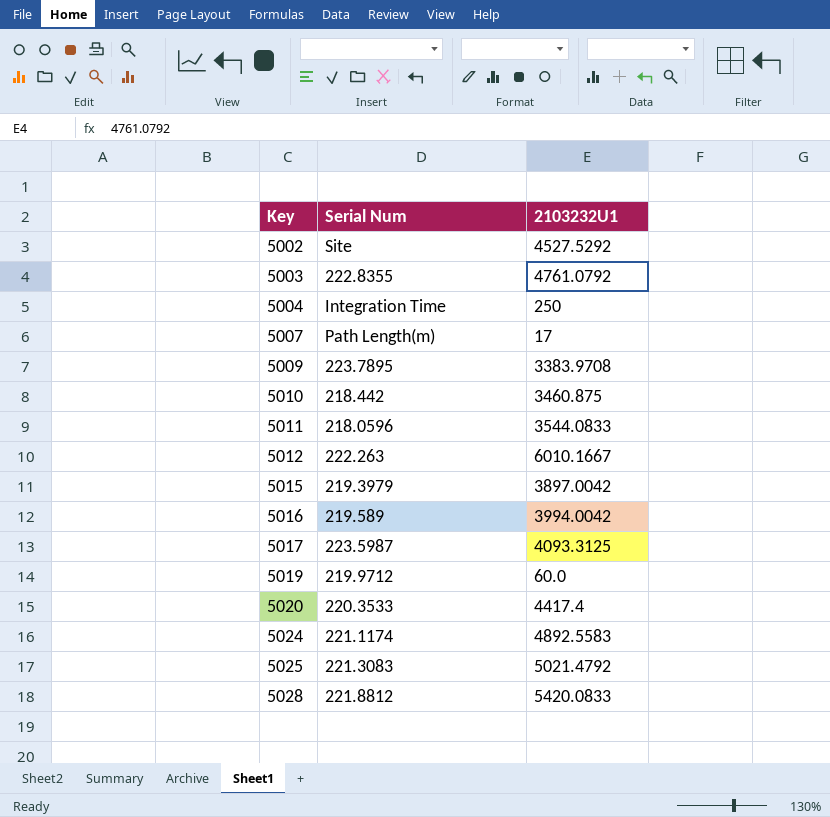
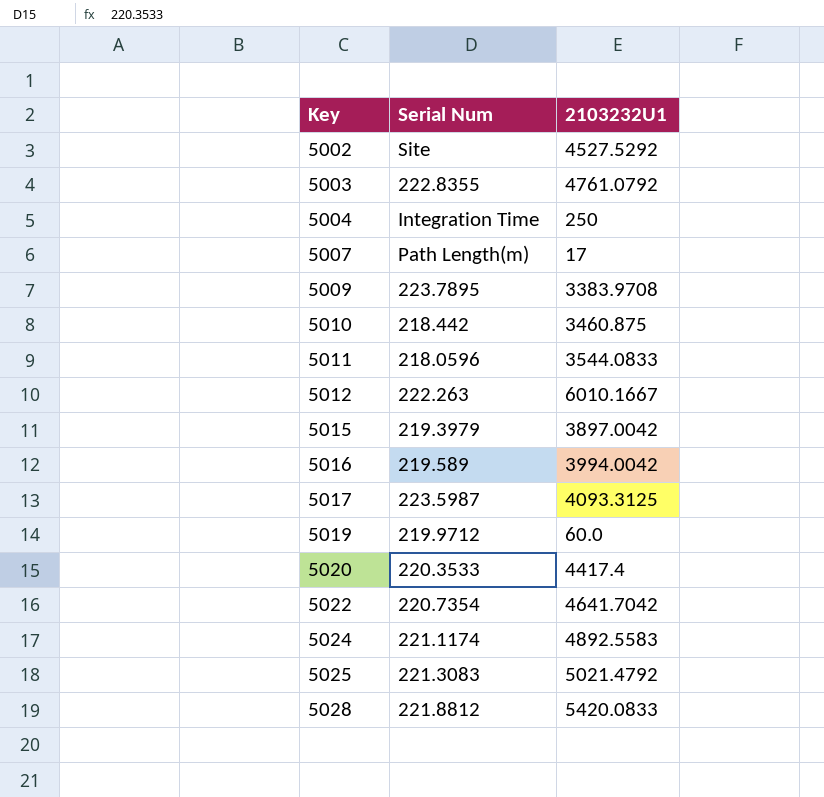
row 5022: none -> 220.7354 | 4641.7042

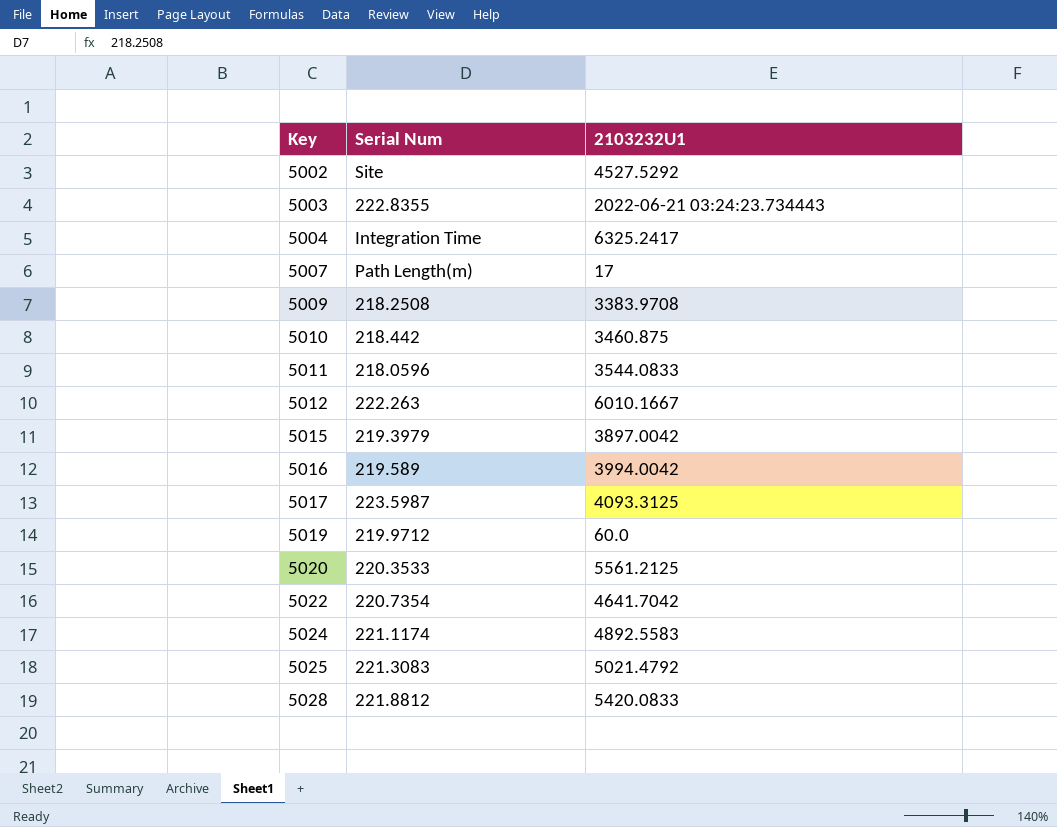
5003 | 2103232U1: 4761.0792 -> 2022-06-21 03:24:23.734443
5004 | 2103232U1: 250 -> 6325.2417
5009 | Serial Num: 223.7895 -> 218.2508
5020 | 2103232U1: 4417.4 -> 5561.2125

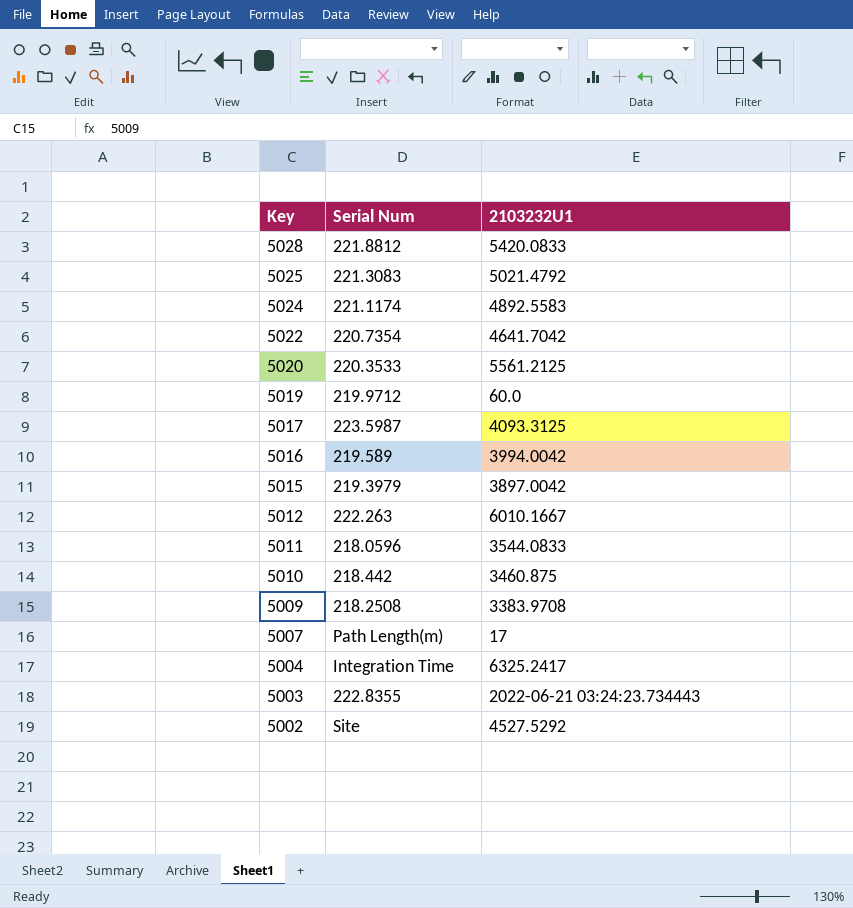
row order: Key ascending -> Key descending

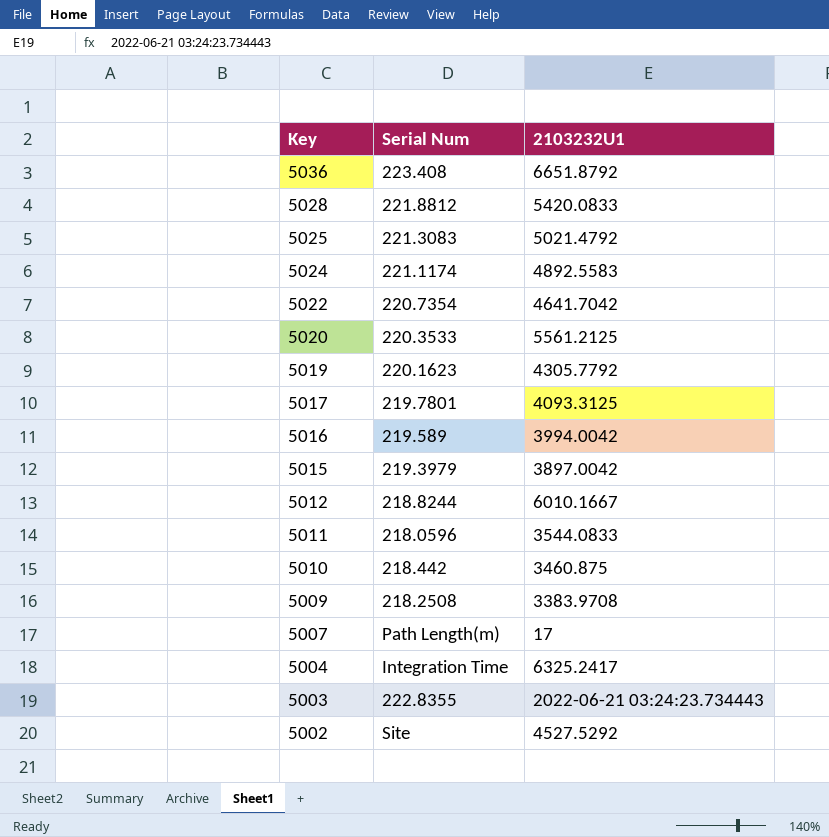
row 5036: none -> 223.408 | 6651.8792
5019 | Serial Num: 219.9712 -> 220.1623
5019 | 2103232U1: 60.0 -> 4305.7792
5017 | Serial Num: 223.5987 -> 219.7801
5012 | Serial Num: 222.263 -> 218.8244

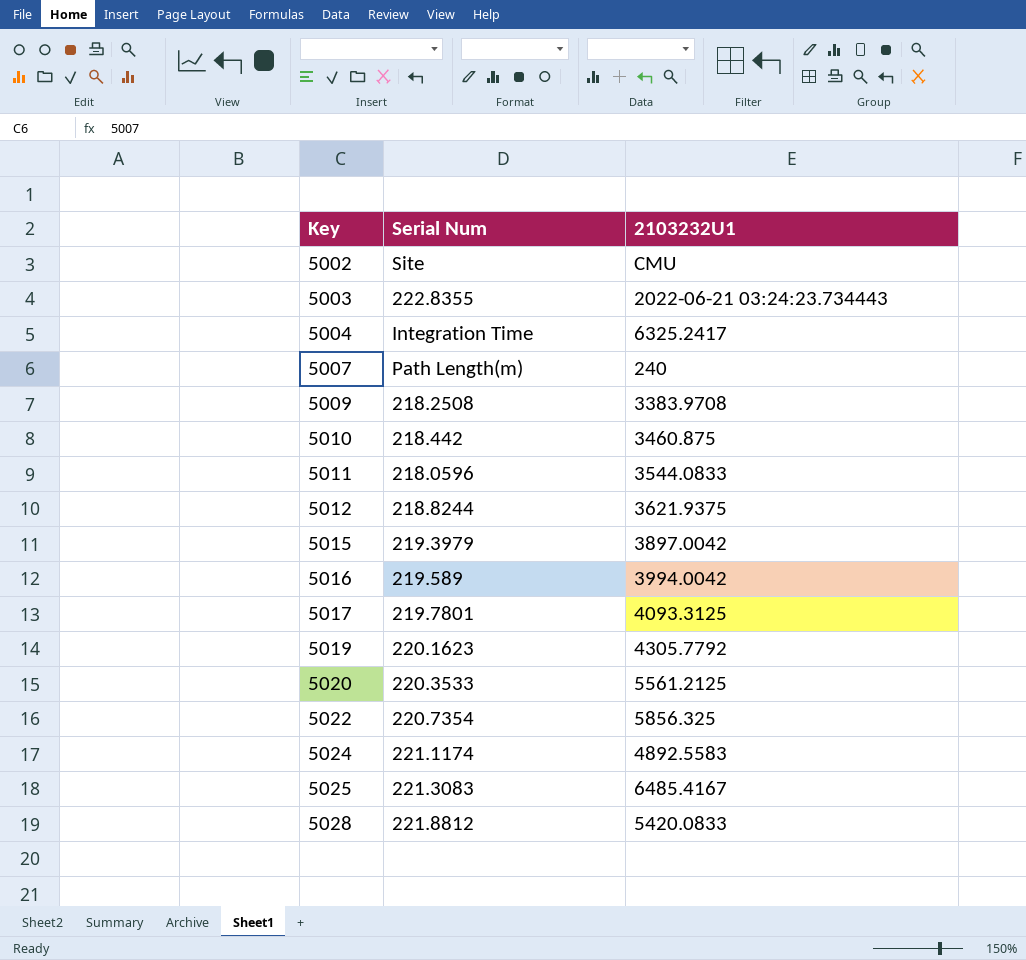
row order: Key descending -> Key ascending
row 5036: 223.408 | 6651.8792 -> none
5002 | 2103232U1: 4527.5292 -> CMU
5007 | 2103232U1: 17 -> 240
5012 | 2103232U1: 6010.1667 -> 3621.9375
5022 | 2103232U1: 4641.7042 -> 5856.325
5025 | 2103232U1: 5021.4792 -> 6485.4167

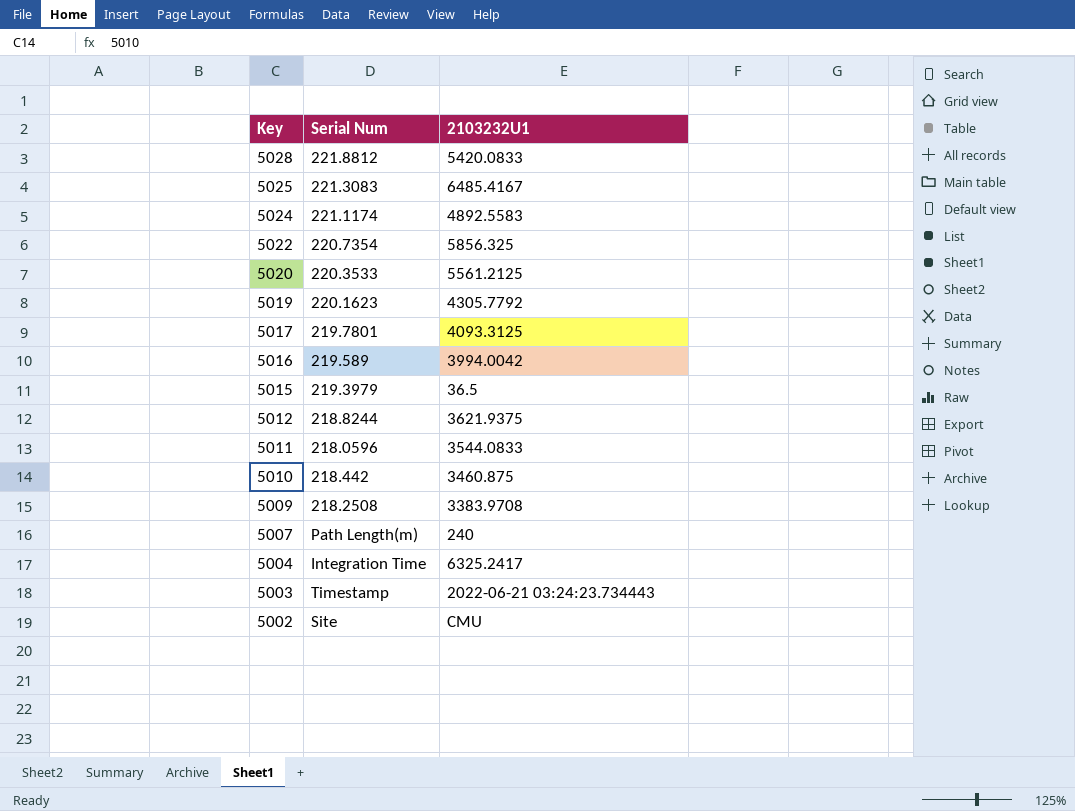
row order: Key ascending -> Key descending
5015 | 2103232U1: 3897.0042 -> 36.5
5003 | Serial Num: 222.8355 -> Timestamp

